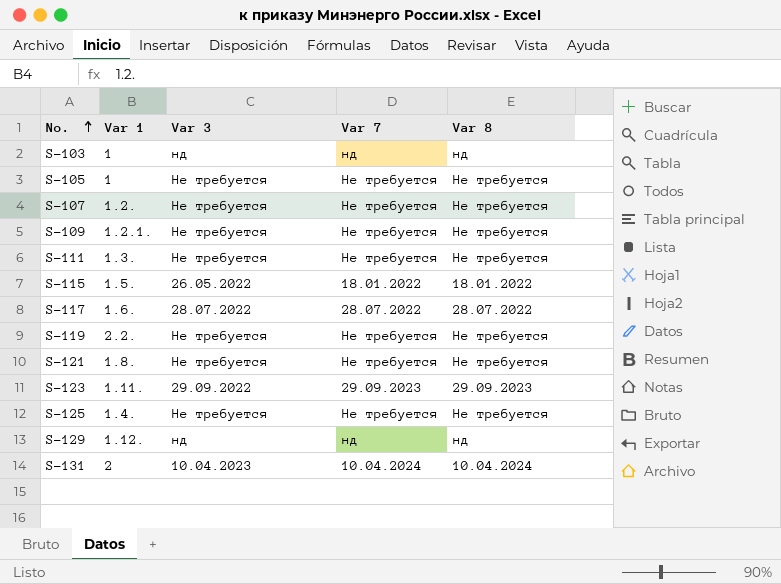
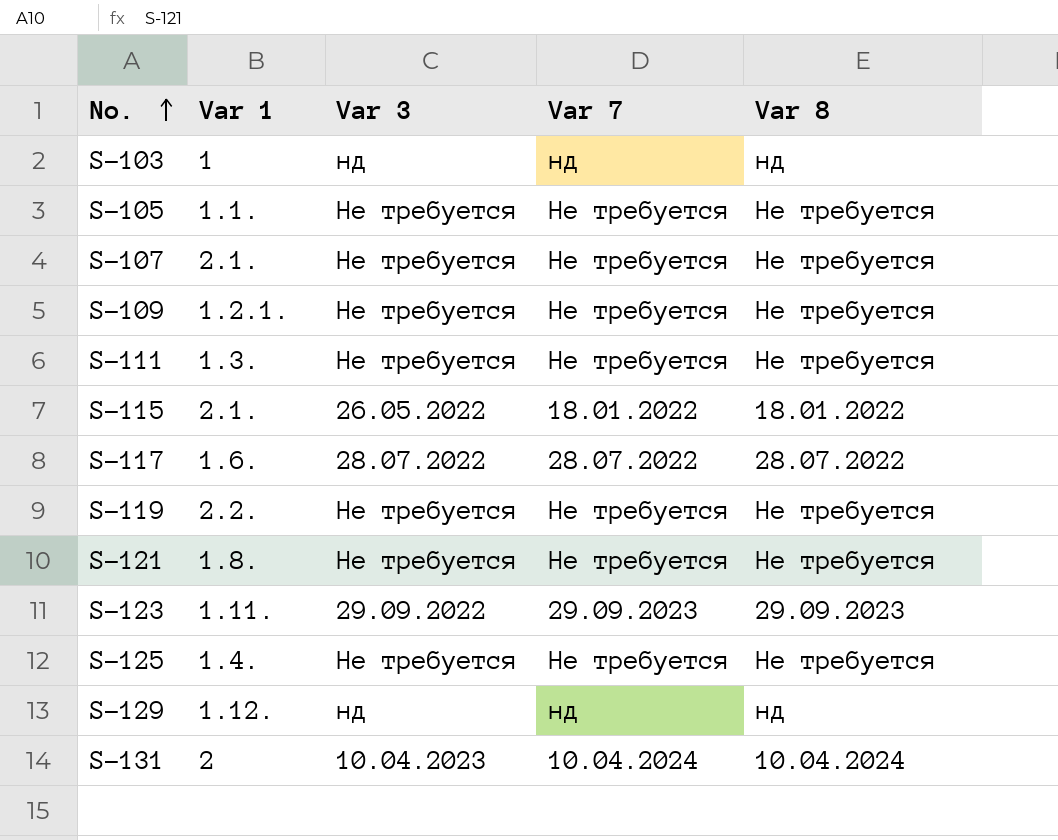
S-105 | Var 1: 1 -> 1.1.
S-107 | Var 1: 1.2. -> 2.1.
S-115 | Var 1: 1.5. -> 2.1.

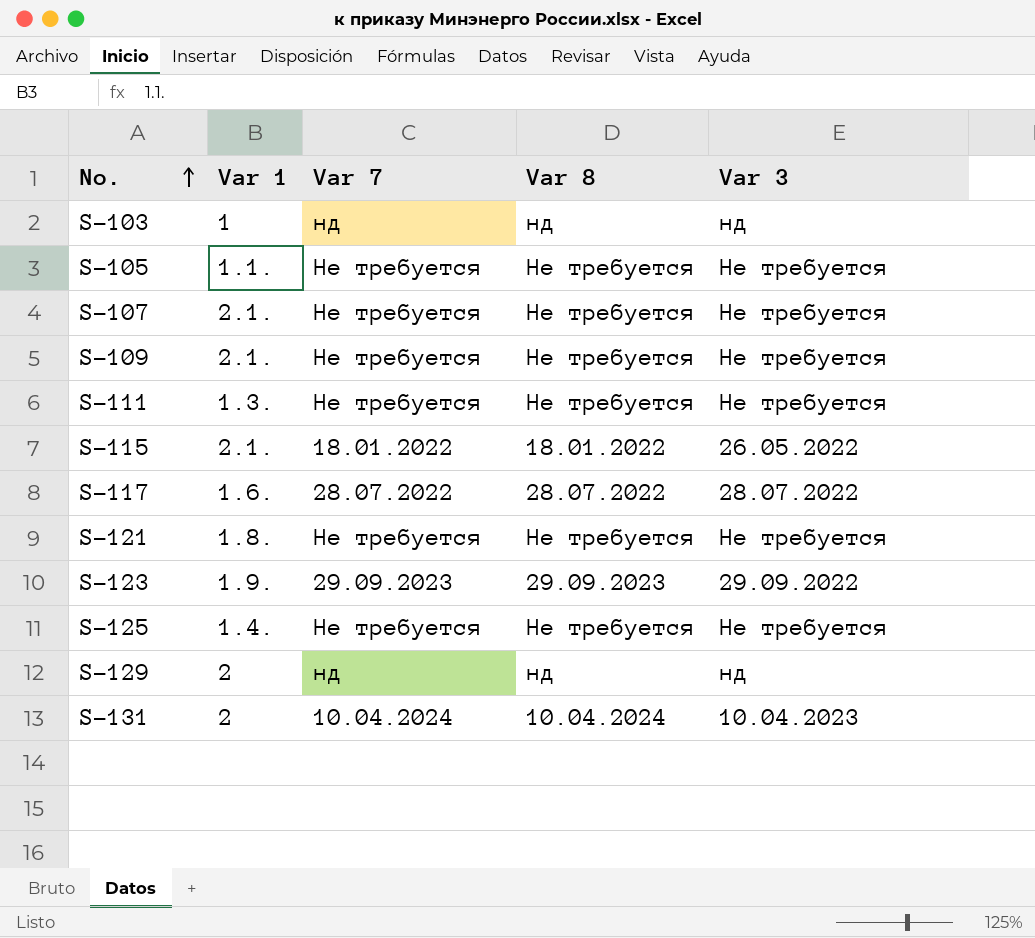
column Var 3 | position: 3 -> 5
row S-119: 2.2. | Не требуется | Не требуется | Не требуется -> none
S-109 | Var 1: 1.2.1. -> 2.1.
S-123 | Var 1: 1.11. -> 1.9.
S-129 | Var 1: 1.12. -> 2

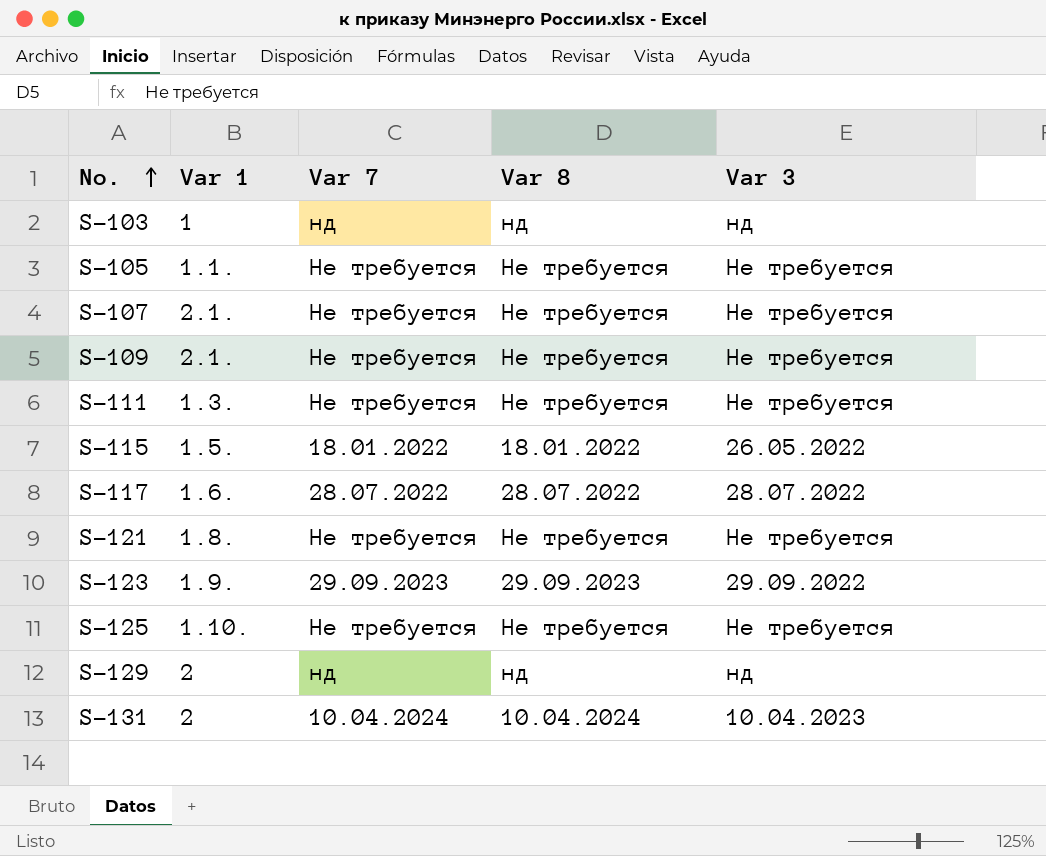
S-115 | Var 1: 2.1. -> 1.5.
S-125 | Var 1: 1.4. -> 1.10.

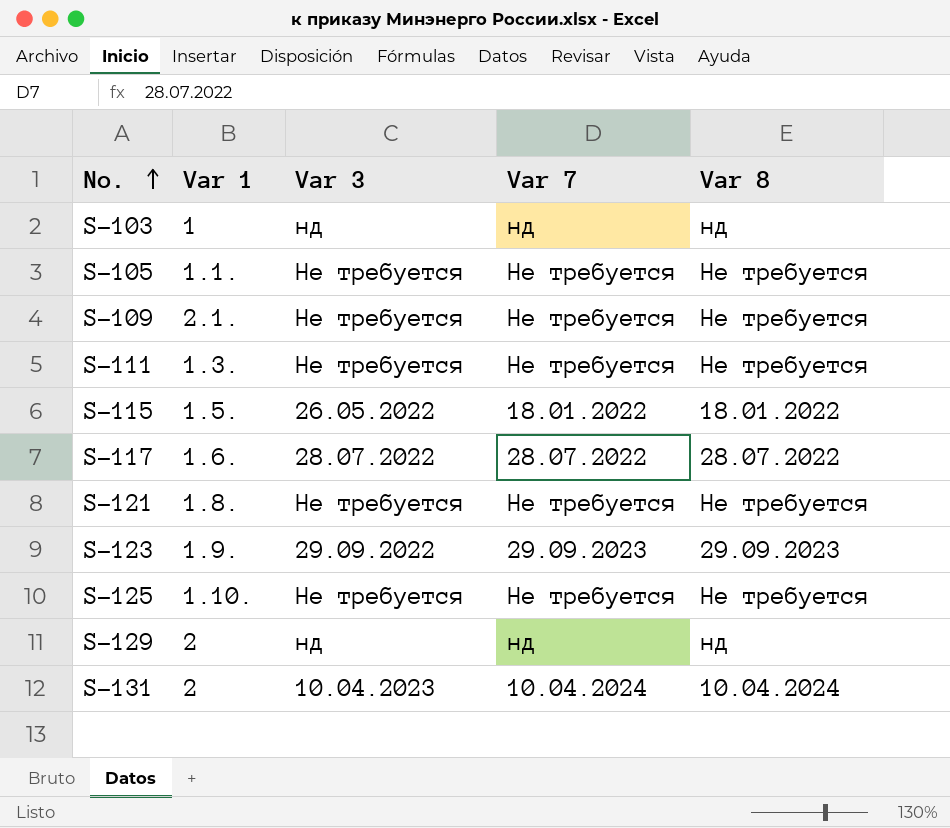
column Var 3 | position: 5 -> 3
row S-107: 2.1. | Не требуется | Не требуется | Не требуется -> none

